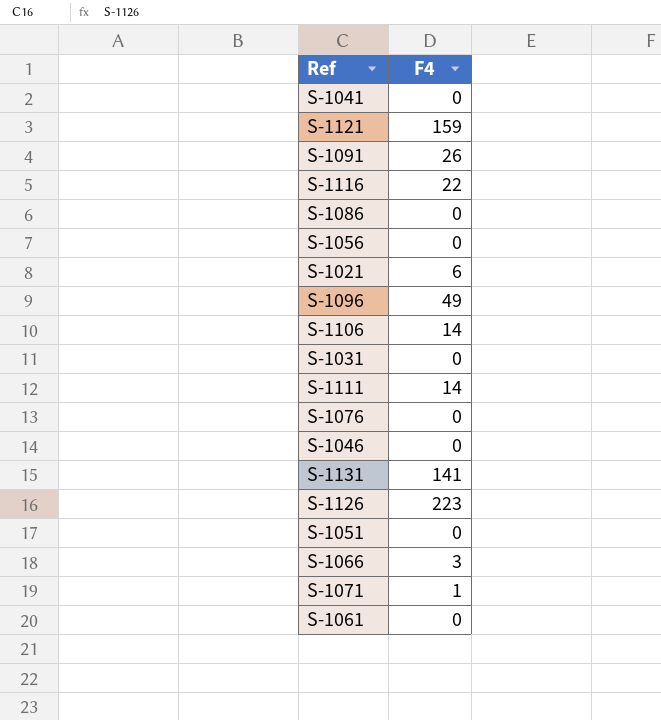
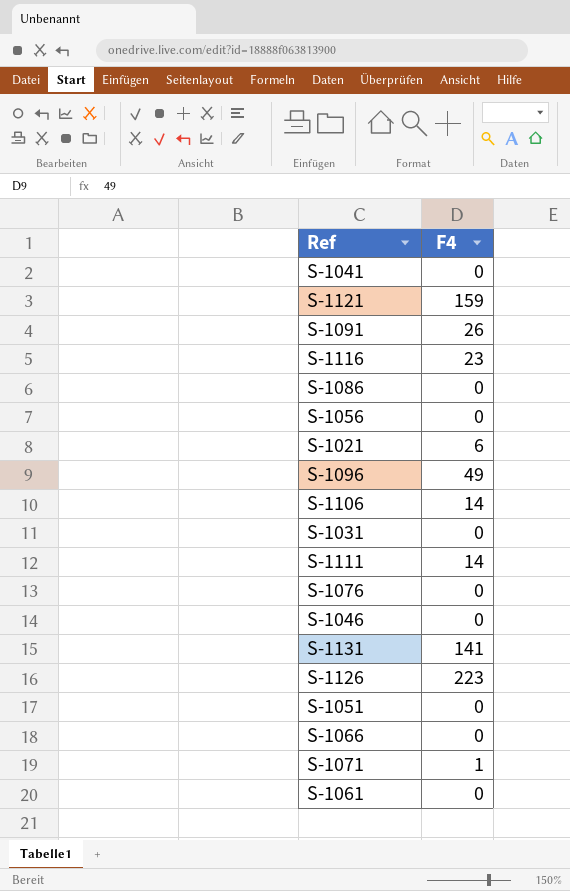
S-1116 | F4: 22 -> 23
S-1066 | F4: 3 -> 0

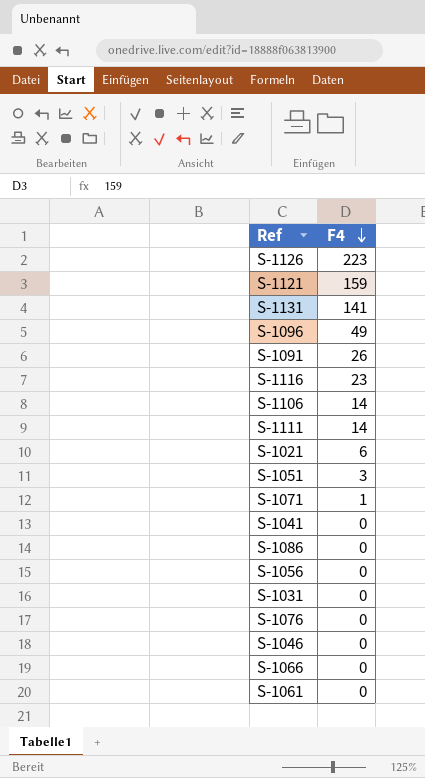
row order: none -> F4 descending
S-1051 | F4: 0 -> 3

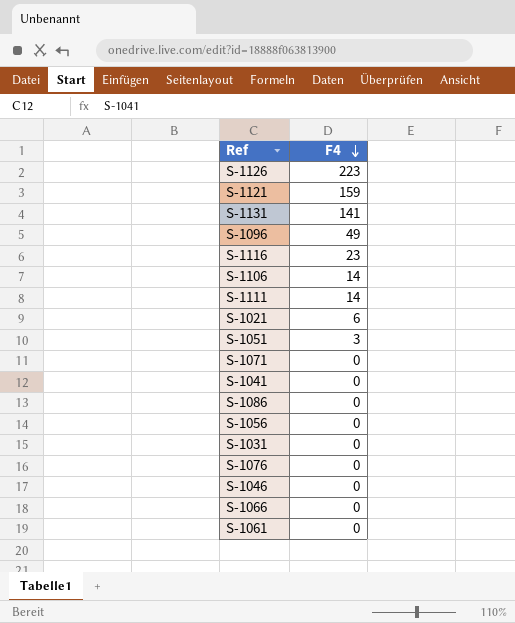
row S-1091: 26 -> none
S-1071 | F4: 1 -> 0

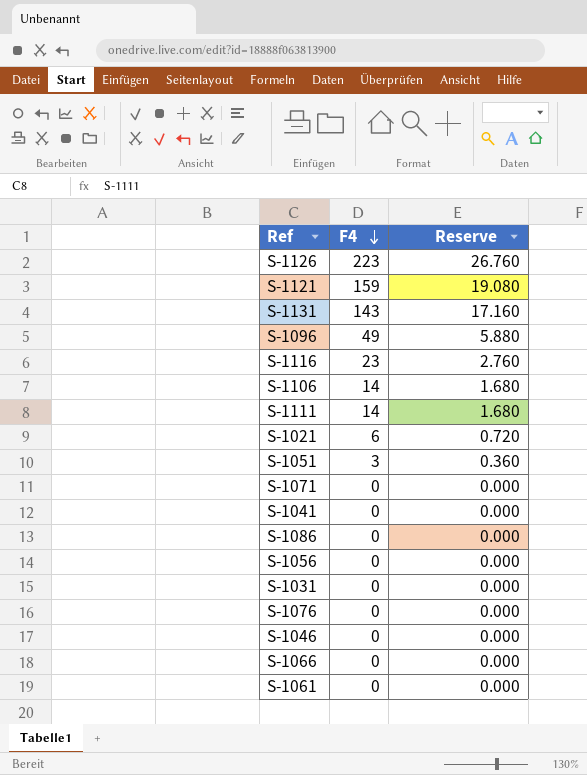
column Reserve | formula: none -> [F4] * 0.12
S-1131 | F4: 141 -> 143

